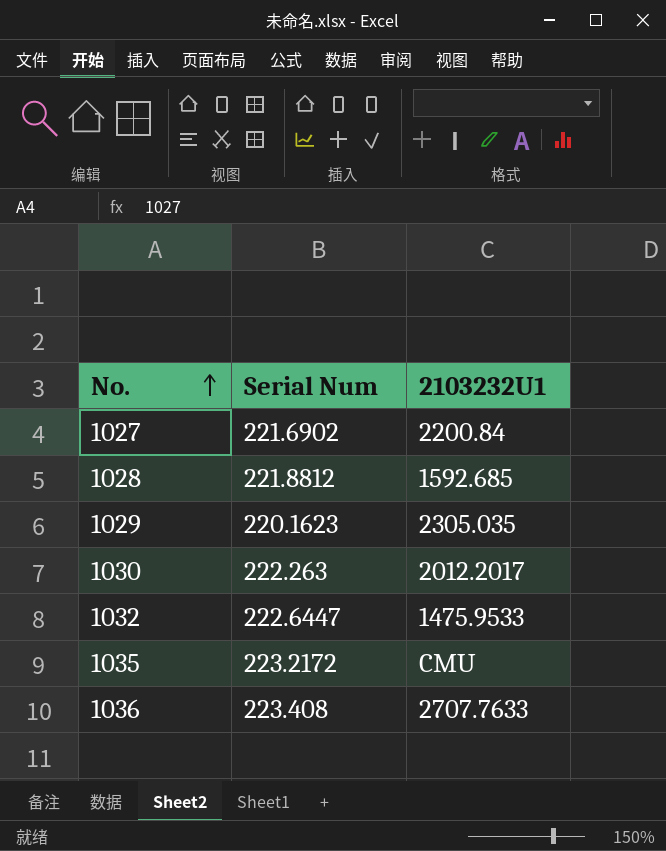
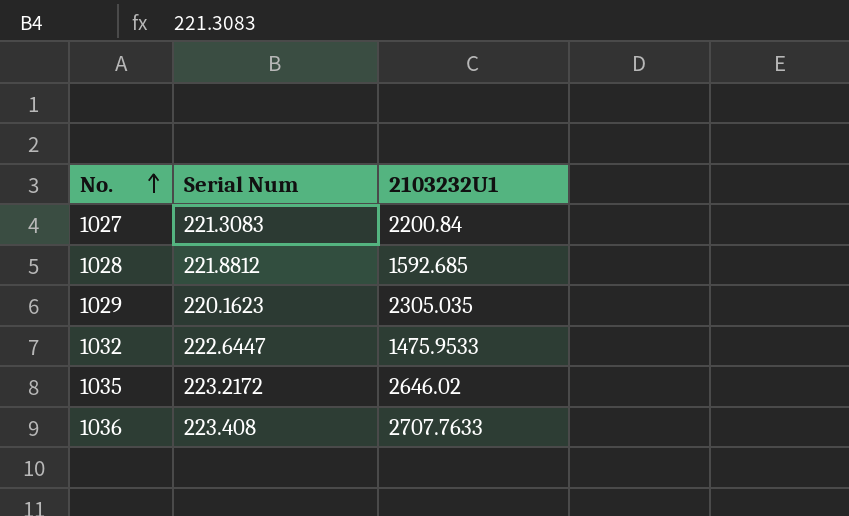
row 1030: 222.263 | 2012.2017 -> none
1027 | Serial Num: 221.6902 -> 221.3083
1035 | 2103232U1: CMU -> 2646.02

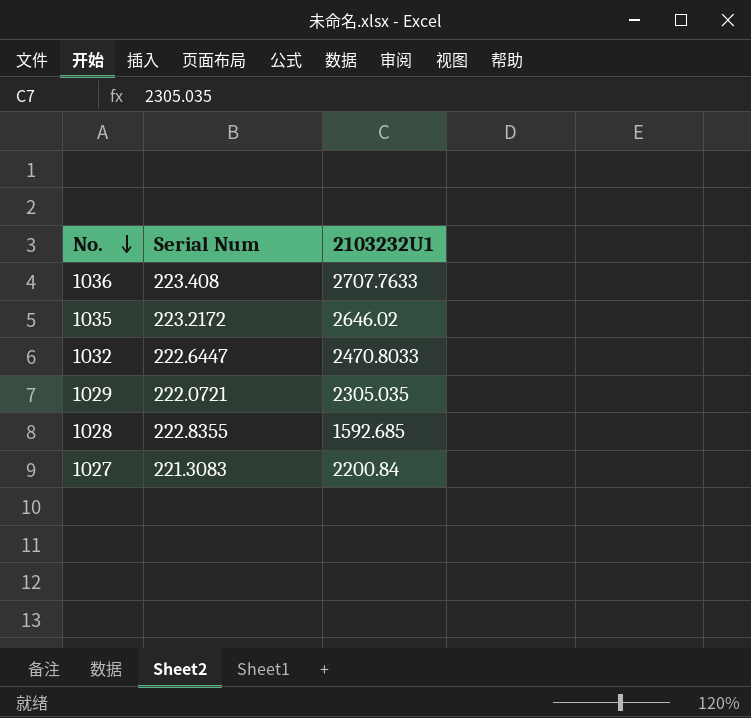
row order: No. ascending -> No. descending
1032 | 2103232U1: 1475.9533 -> 2470.8033
1029 | Serial Num: 220.1623 -> 222.0721
1028 | Serial Num: 221.8812 -> 222.8355

